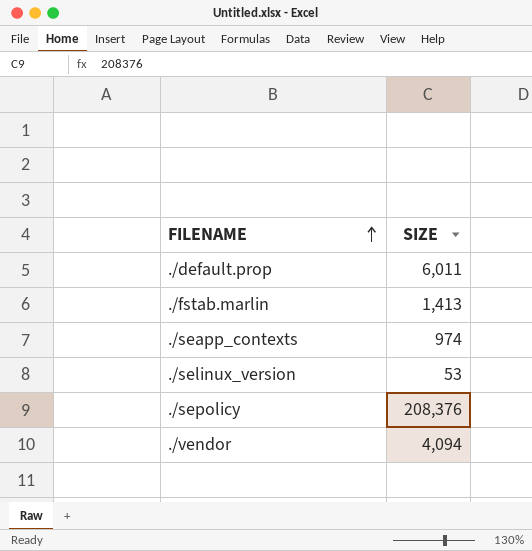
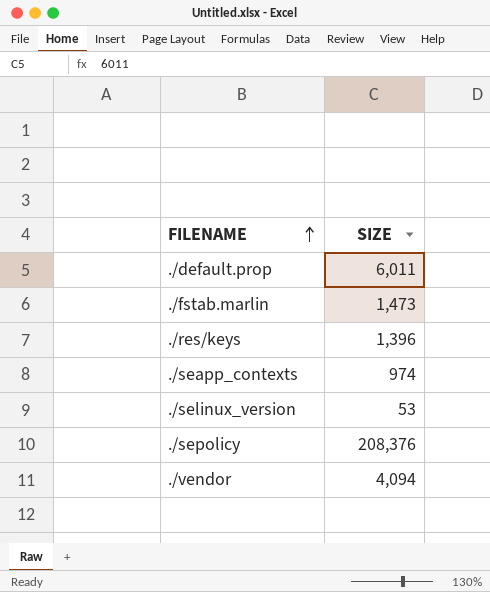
./fstab.marlin | SIZE: 1,413 -> 1,473
row ./res/keys: none -> 1,396

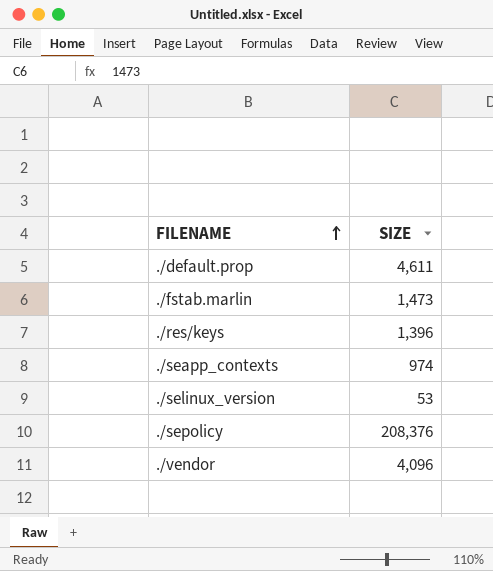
./default.prop | SIZE: 6,011 -> 4,611
./vendor | SIZE: 4,094 -> 4,096

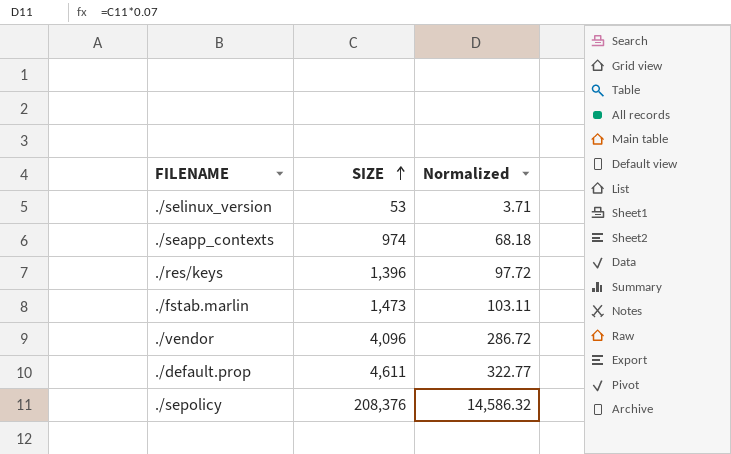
row order: FILENAME ascending -> SIZE ascending
column Normalized | formula: none -> [SIZE] * 0.07

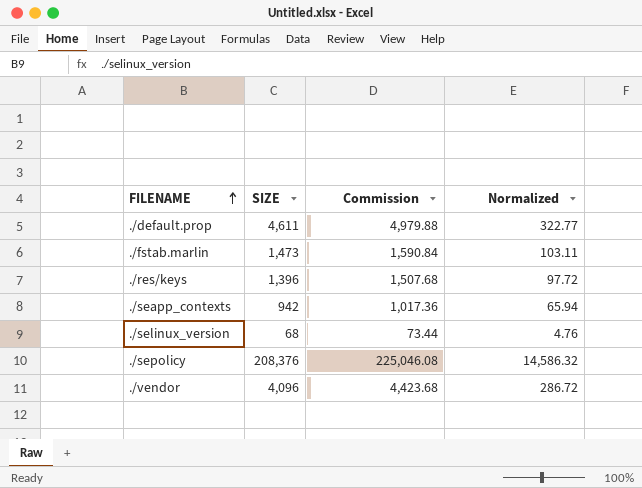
row order: SIZE ascending -> FILENAME ascending
column Commission | formula: none -> [SIZE] * 1.08
./seapp_contexts | SIZE: 974 -> 942
./seapp_contexts | Normalized: 68.18 -> 65.94
./selinux_version | SIZE: 53 -> 68
./selinux_version | Normalized: 3.71 -> 4.76

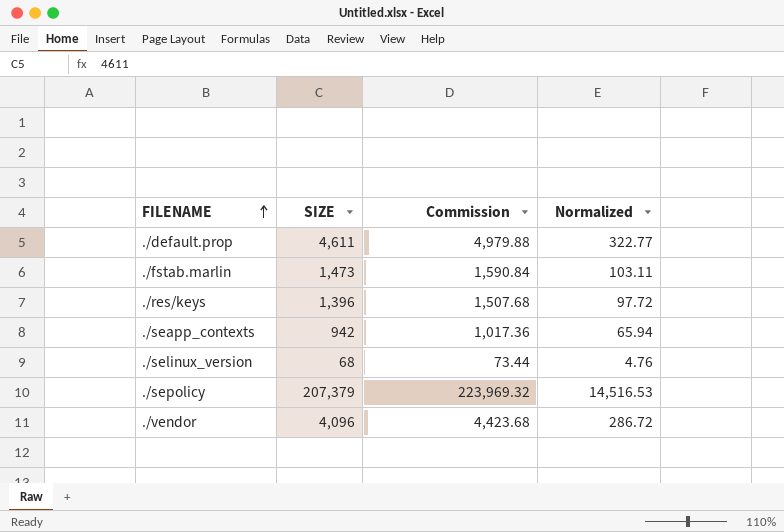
./sepolicy | SIZE: 208,376 -> 207,379
./sepolicy | Commission: 225,046.08 -> 223,969.32
./sepolicy | Normalized: 14,586.32 -> 14,516.53

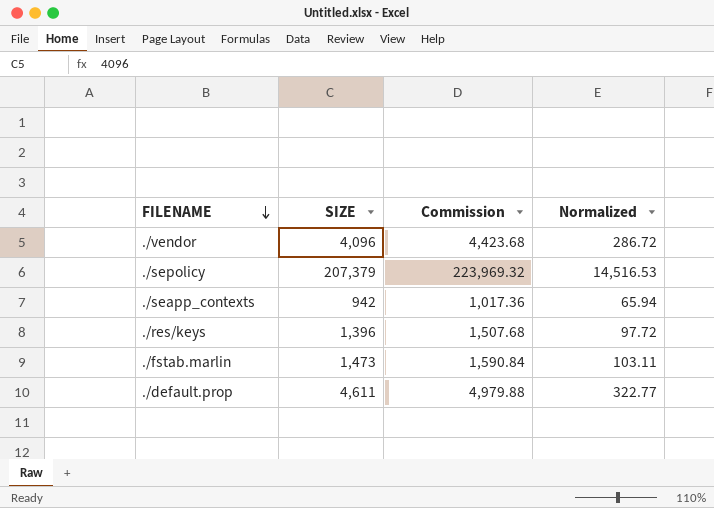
row order: FILENAME ascending -> FILENAME descending
row ./selinux_version: 68 | 73.44 | 4.76 -> none

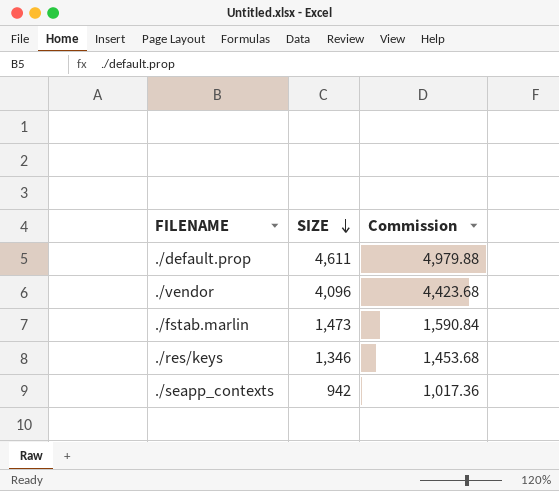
row order: FILENAME descending -> SIZE descending
column Normalized | formula: [SIZE] * 0.07 -> none
row ./sepolicy: 207,379 | 223,969.32 | 14,516.53 -> none
./res/keys | SIZE: 1,396 -> 1,346
./res/keys | Commission: 1,507.68 -> 1,453.68

